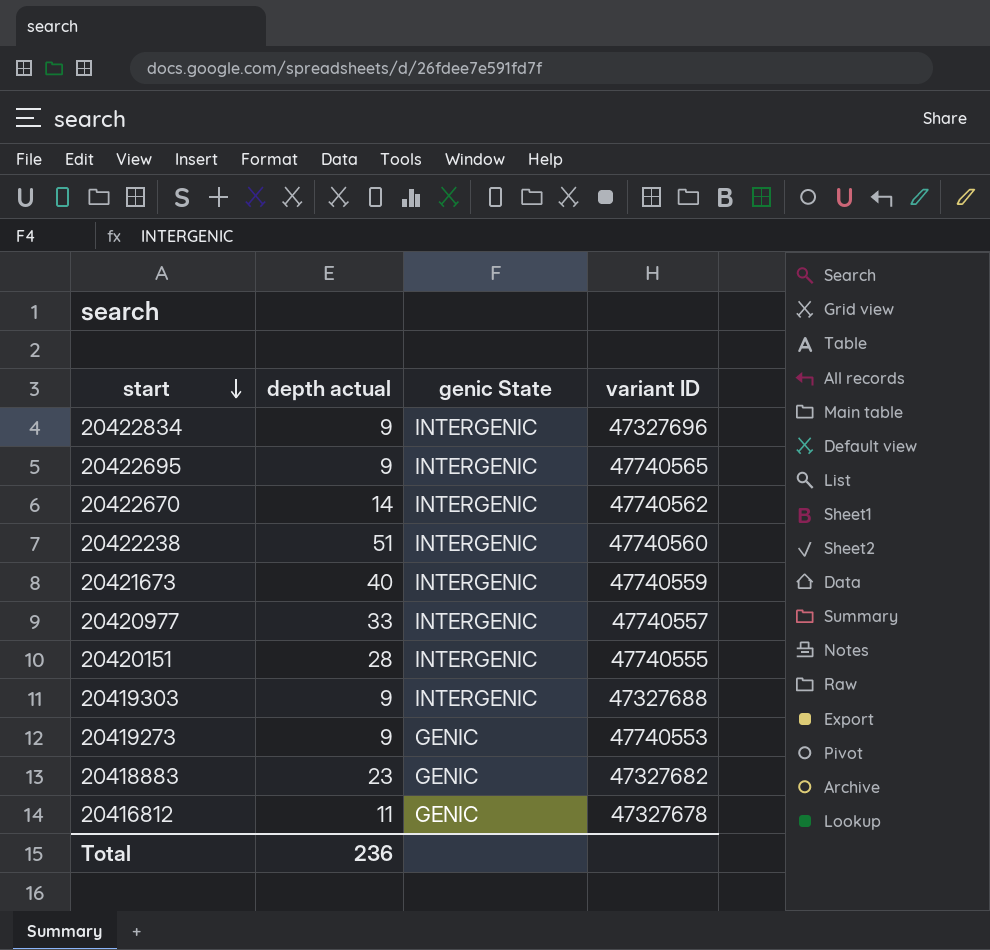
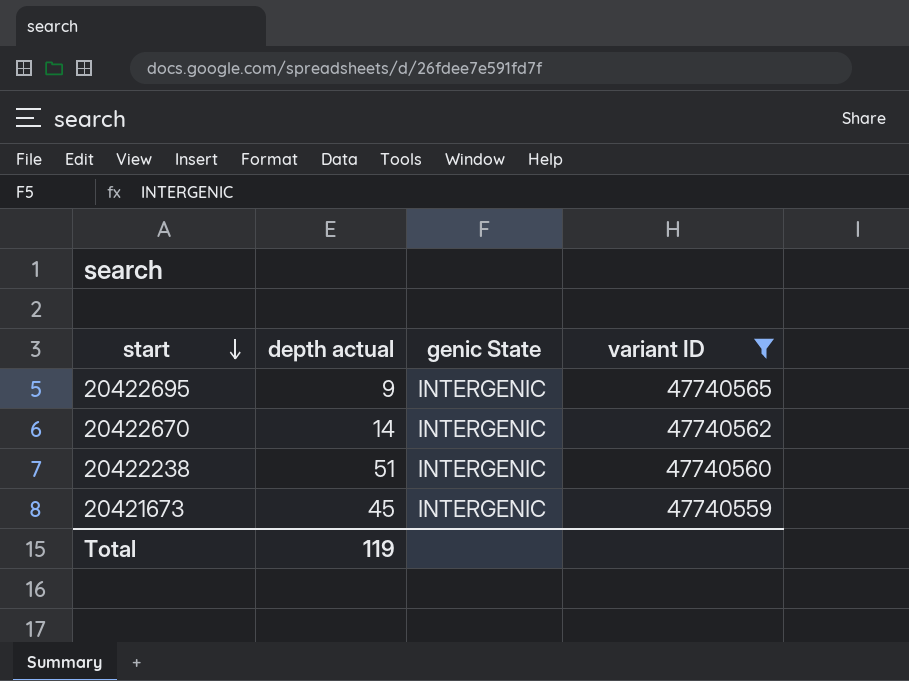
filter: none -> variant ID >= 47740559
20421673 | depth actual: 40 -> 45
Total | depth actual: 236 -> 119

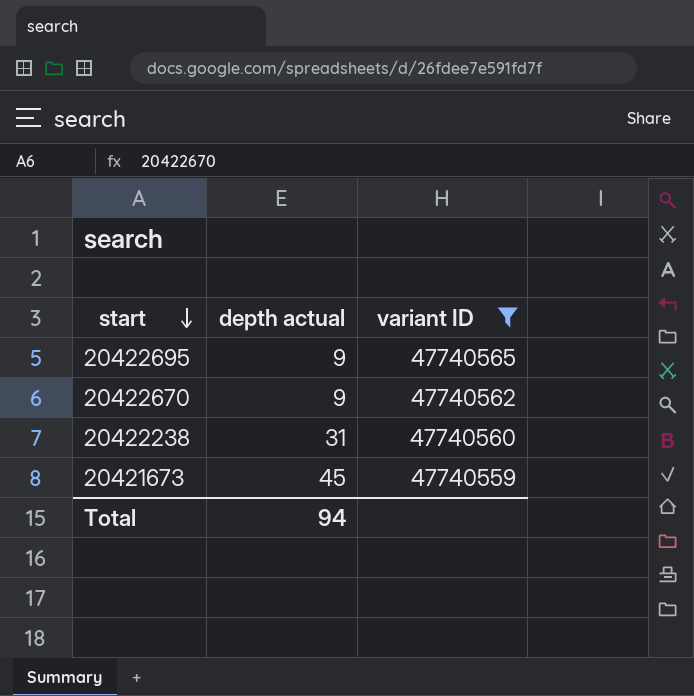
column genic State | position: 3 -> none
20422670 | depth actual: 14 -> 9
20422238 | depth actual: 51 -> 31
Total | depth actual: 119 -> 94

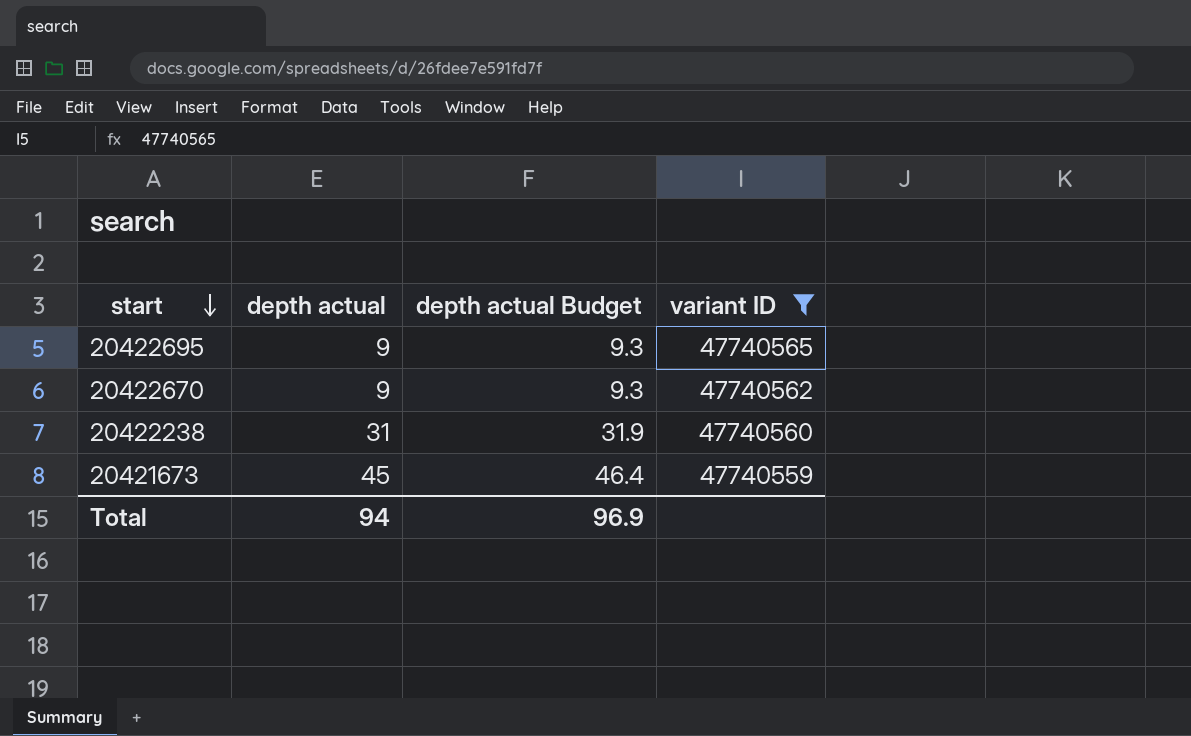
column depth actual Budget | formula: none -> [depth actual] * 1.03

